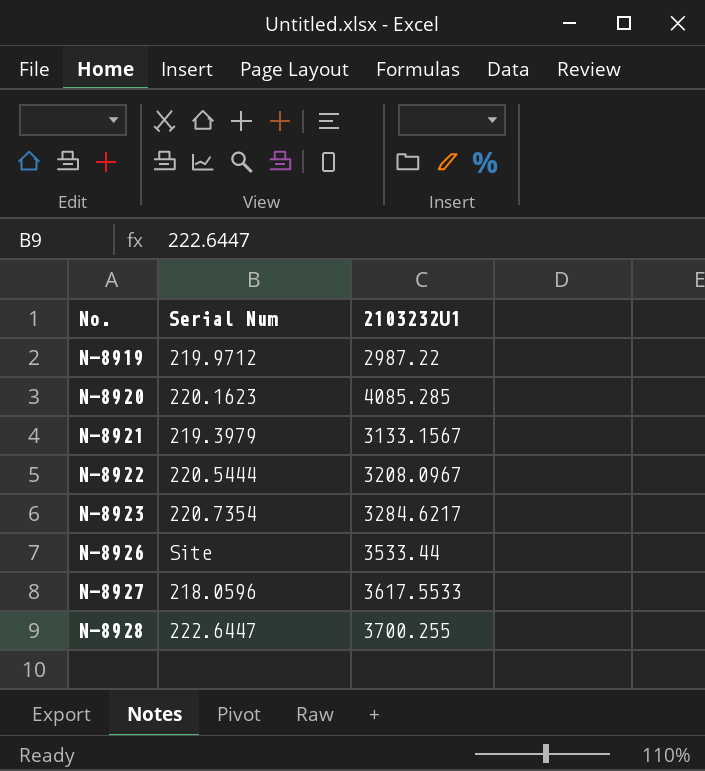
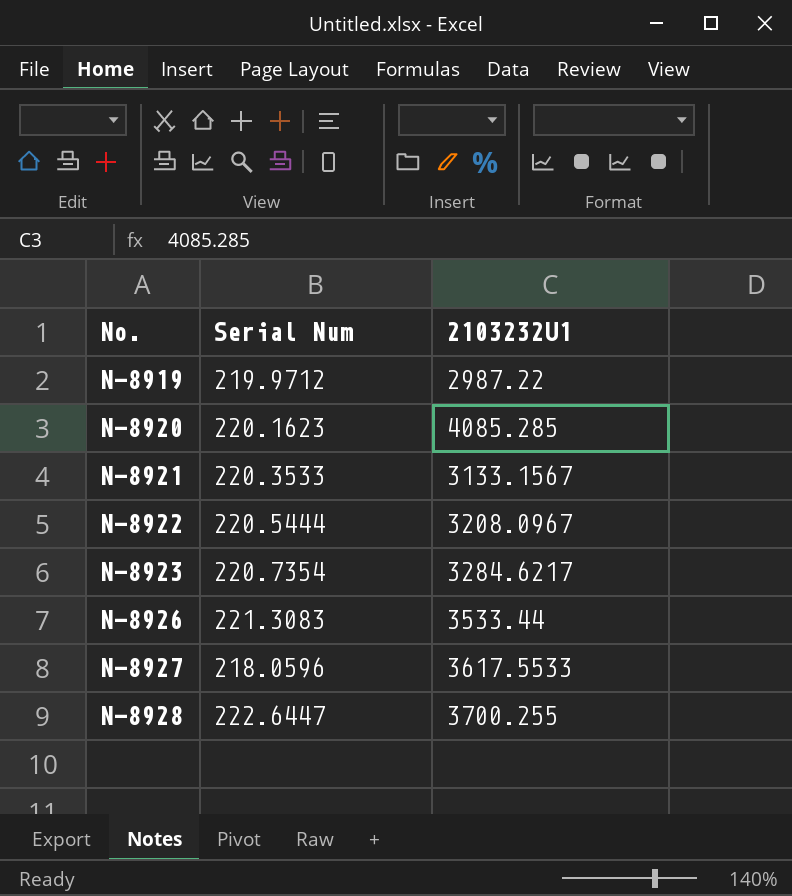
N-8921 | Serial Num: 219.3979 -> 220.3533
N-8926 | Serial Num: Site -> 221.3083

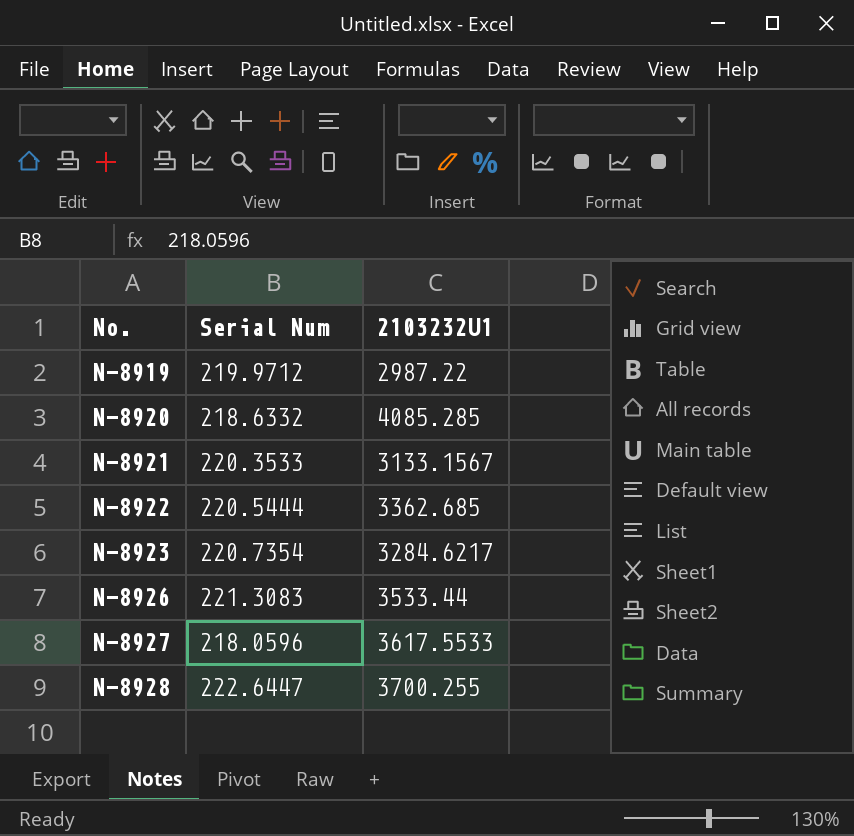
N-8920 | Serial Num: 220.1623 -> 218.6332
N-8922 | 2103232U1: 3208.0967 -> 3362.685

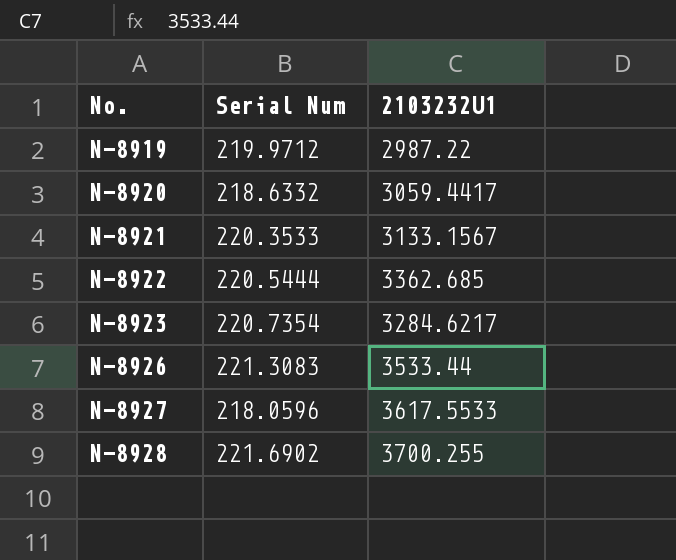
N-8920 | 2103232U1: 4085.285 -> 3059.4417
N-8928 | Serial Num: 222.6447 -> 221.6902

